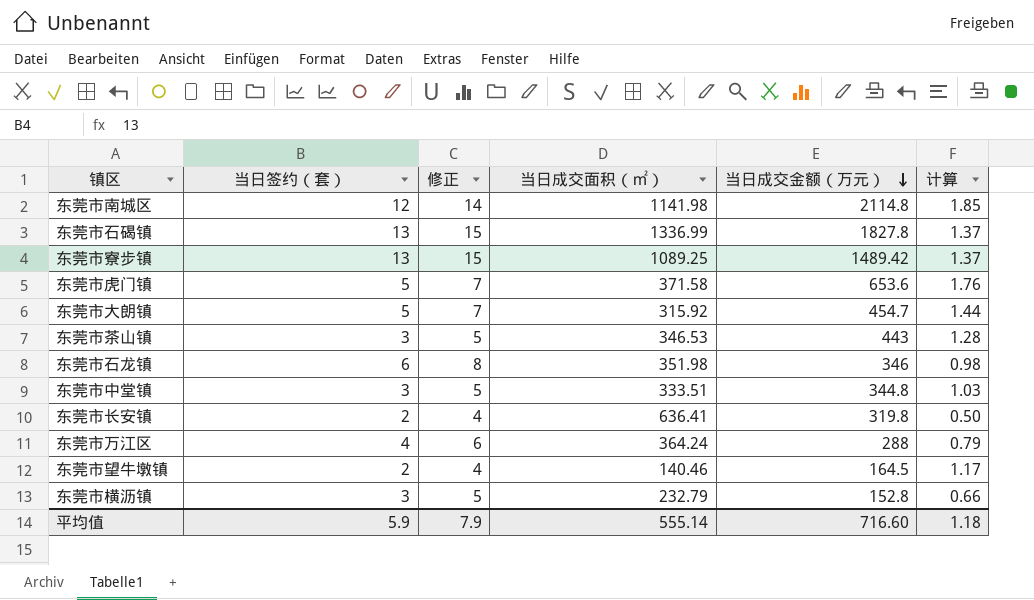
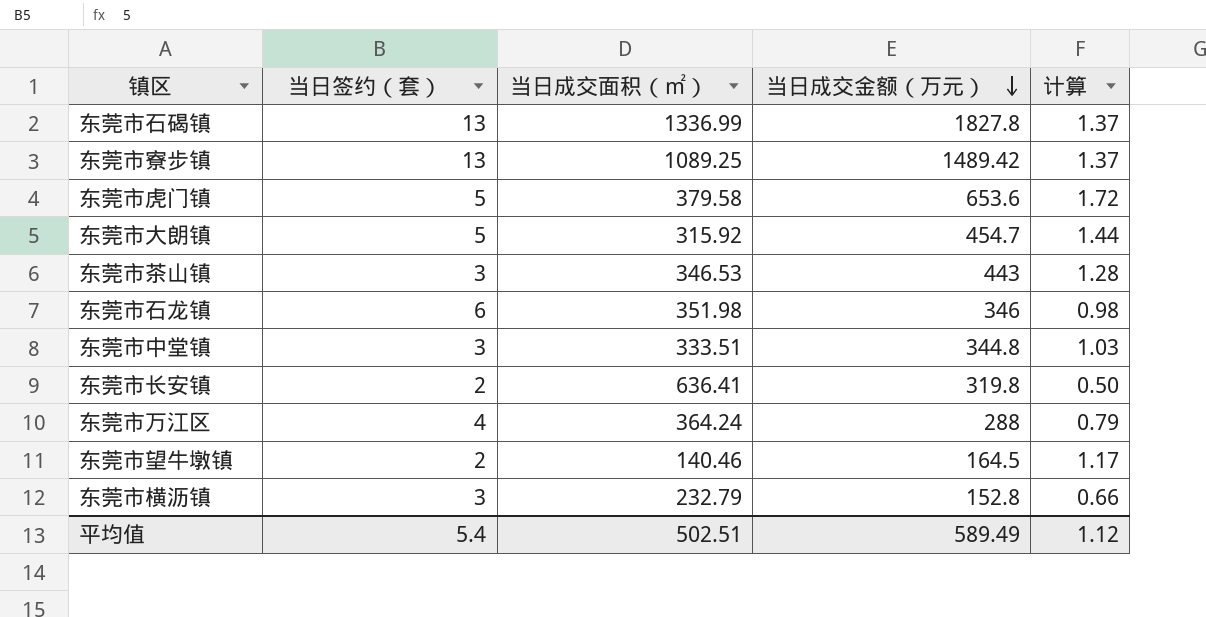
column 修正 | formula: [当日签约（套）] + 2 -> none
row 东莞市南城区: 12 | 14 | 1141.98 | 2114.8 | 1.85 -> none
东莞市虎门镇 | 当日成交面积（㎡）: 371.58 -> 379.58
东莞市虎门镇 | 计算: 1.76 -> 1.72
平均值 | 当日签约（套）: 5.9 -> 5.4
平均值 | 当日成交面积（㎡）: 555.14 -> 502.51
平均值 | 当日成交金额（万元）: 716.60 -> 589.49
平均值 | 计算: 1.18 -> 1.12

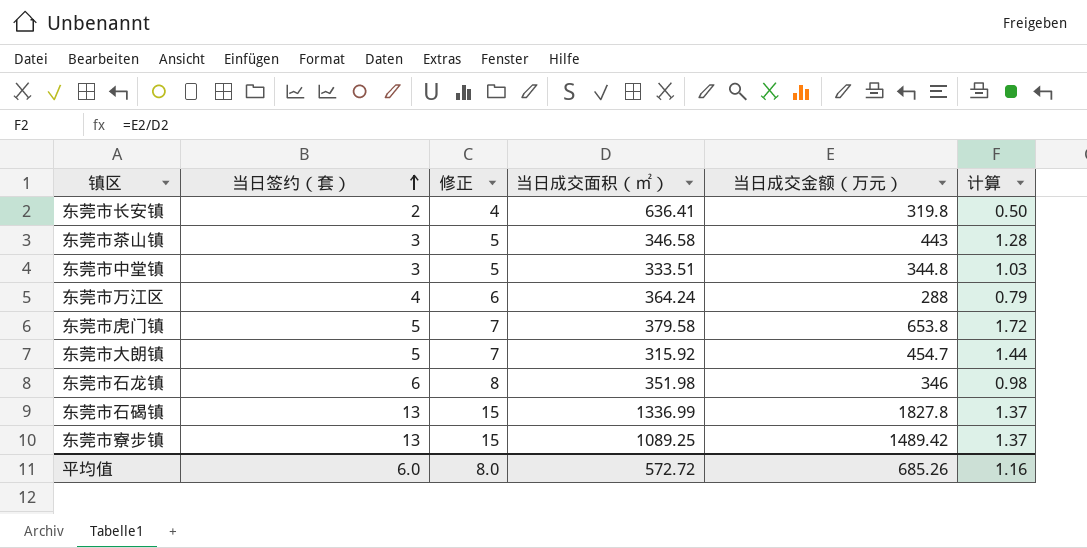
row order: 当日成交金额（万元） descending -> 当日签约（套） ascending
column 修正 | formula: none -> [当日签约（套）] + 2
row 东莞市望牛墩镇: 2 | 140.46 | 164.5 | 1.17 -> none
row 东莞市横沥镇: 3 | 232.79 | 152.8 | 0.66 -> none
东莞市茶山镇 | 当日成交面积（㎡）: 346.53 -> 346.58
东莞市虎门镇 | 当日成交金额（万元）: 653.6 -> 653.8
平均值 | 当日签约（套）: 5.4 -> 6.0
平均值 | 当日成交面积（㎡）: 502.51 -> 572.72
平均值 | 当日成交金额（万元）: 589.49 -> 685.26
平均值 | 计算: 1.12 -> 1.16

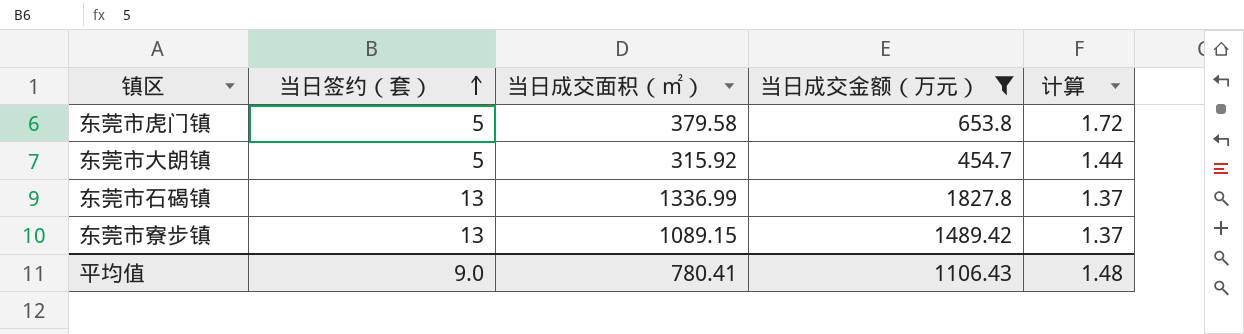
filter: none -> 当日成交金额（万元） >= 454.7
column 修正 | formula: [当日签约（套）] + 2 -> none
东莞市寮步镇 | 当日成交面积（㎡）: 1089.25 -> 1089.15
平均值 | 当日签约（套）: 6.0 -> 9.0
平均值 | 当日成交面积（㎡）: 572.72 -> 780.41
平均值 | 当日成交金额（万元）: 685.26 -> 1106.43
平均值 | 计算: 1.16 -> 1.48

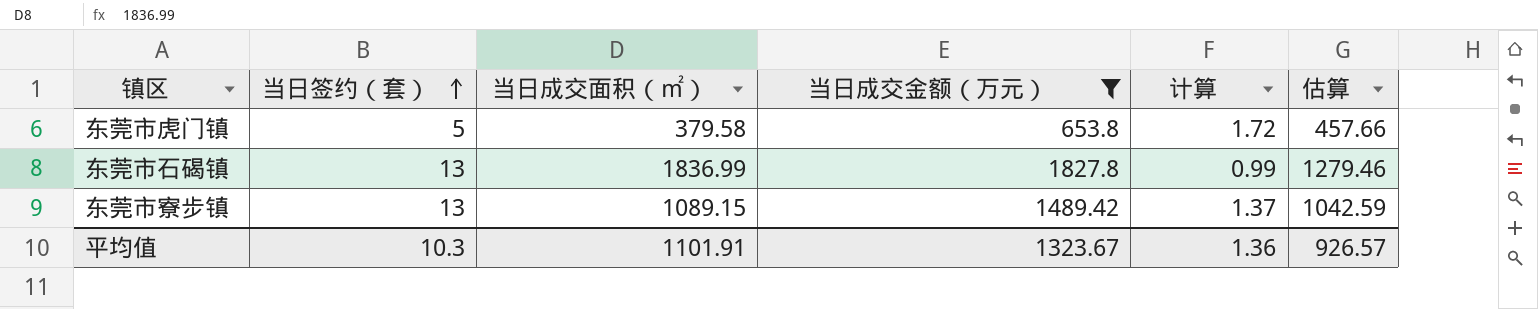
column 估算 | formula: none -> [当日成交金额（万元）] * 0.7
row 东莞市大朗镇: 5 | 315.92 | 454.7 | 1.44 -> none
东莞市石碣镇 | 当日成交面积（㎡）: 1336.99 -> 1836.99
东莞市石碣镇 | 计算: 1.37 -> 0.99
平均值 | 当日签约（套）: 9.0 -> 10.3
平均值 | 当日成交面积（㎡）: 780.41 -> 1101.91
平均值 | 当日成交金额（万元）: 1106.43 -> 1323.67
平均值 | 计算: 1.48 -> 1.36

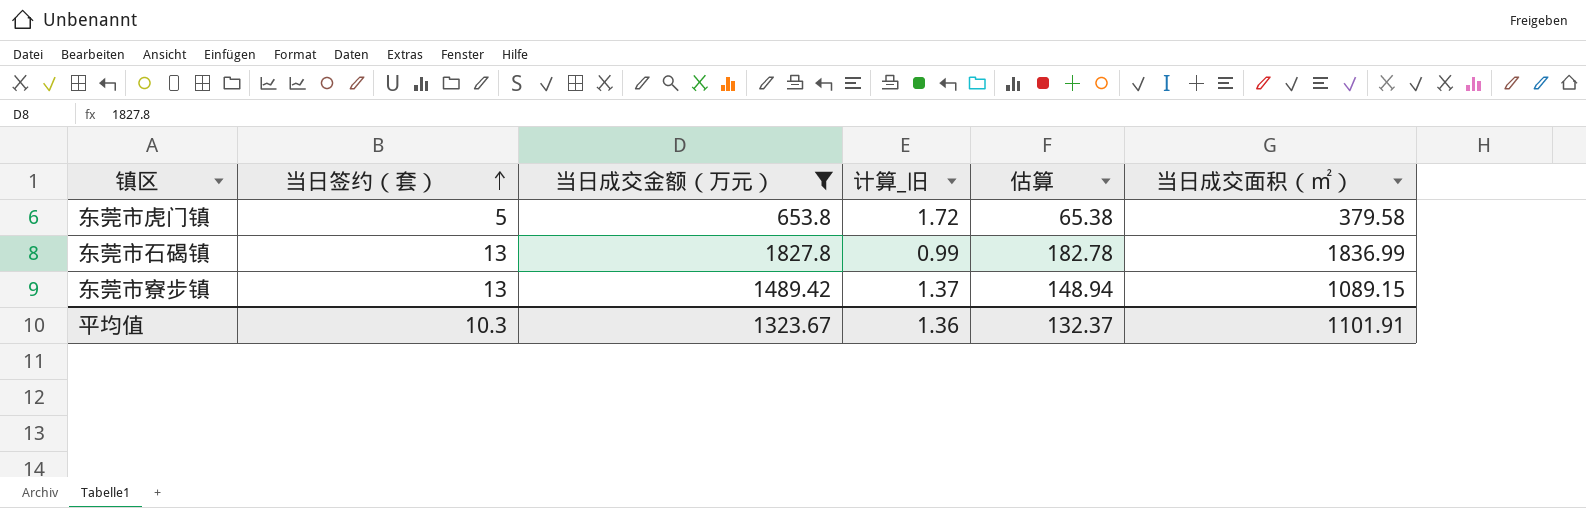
column name: 计算 -> 计算_旧
column 估算 | formula: [当日成交金额（万元）] * 0.7 -> [当日成交金额（万元）] * 0.1
column 当日成交面积（㎡） | position: 3 -> 6
平均值 | 估算: 926.57 -> 132.37

